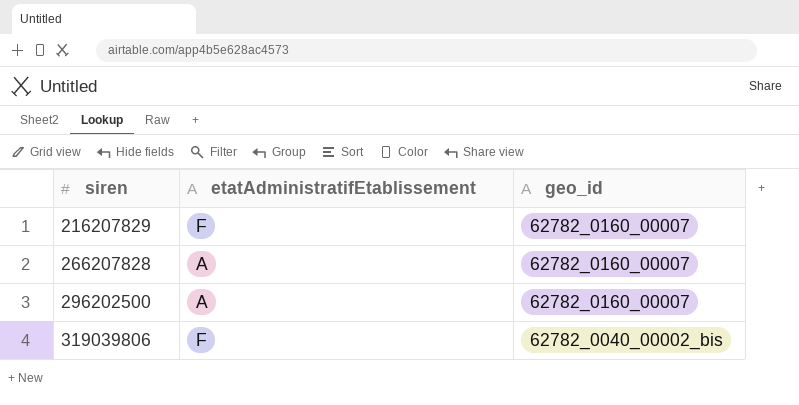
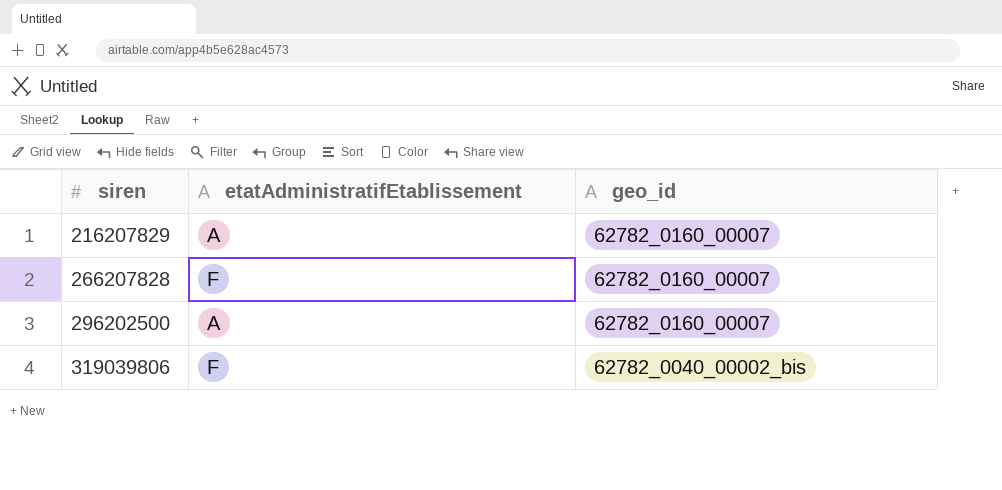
216207829 | etatAdministratifEtablissement: F -> A
266207828 | etatAdministratifEtablissement: A -> F

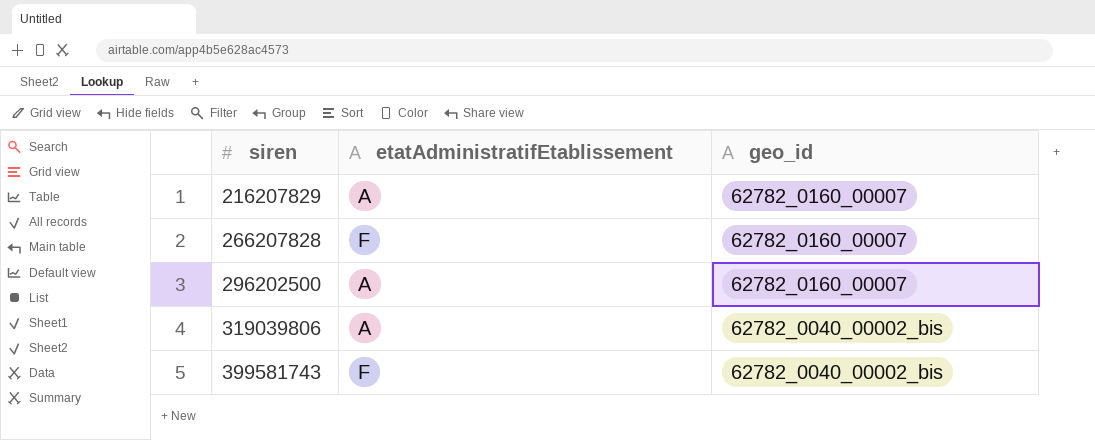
319039806 | etatAdministratifEtablissement: F -> A
row 399581743: none -> F | 62782_0040_00002_bis

